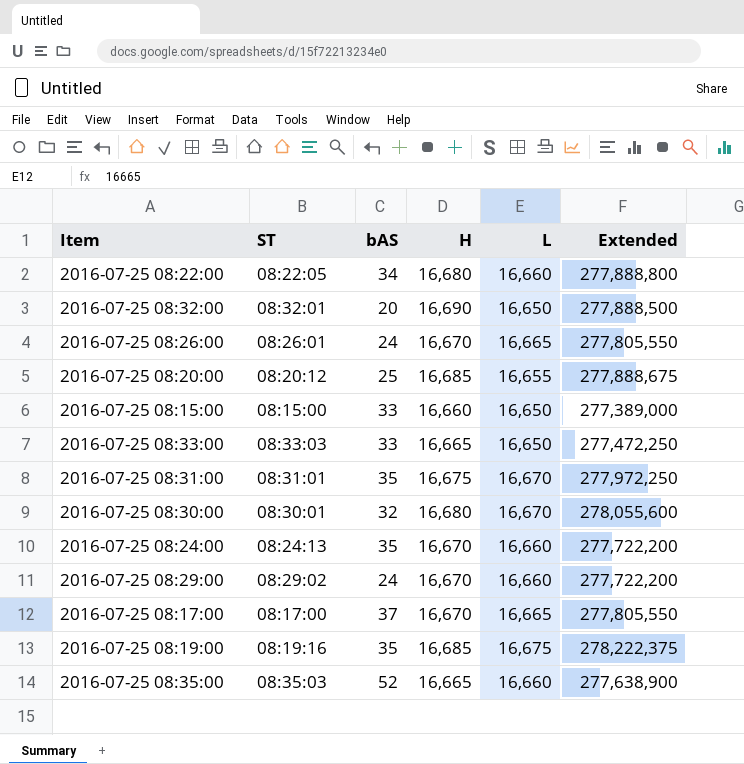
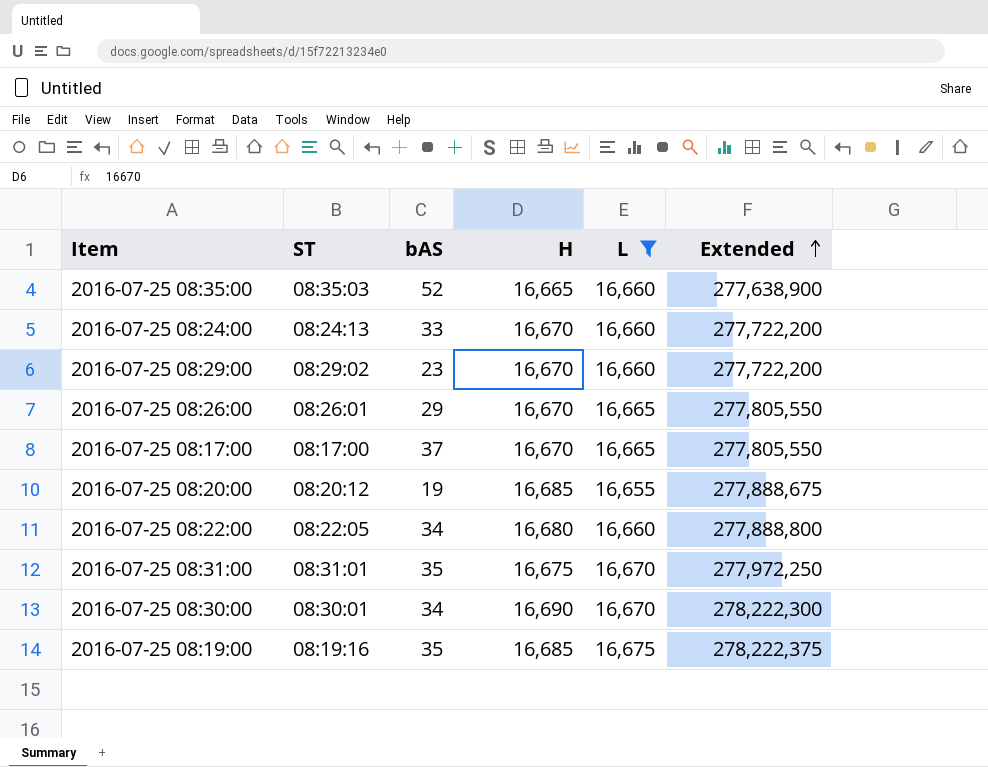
filter: none -> L != 16,650
row order: none -> Extended ascending
2016-07-25 08:24:00 | bAS: 35 -> 33
2016-07-25 08:29:00 | bAS: 24 -> 23
2016-07-25 08:26:00 | bAS: 24 -> 29
2016-07-25 08:20:00 | bAS: 25 -> 19
2016-07-25 08:30:00 | bAS: 32 -> 34
2016-07-25 08:30:00 | H: 16,680 -> 16,690
2016-07-25 08:30:00 | Extended: 278,055,600 -> 278,222,300

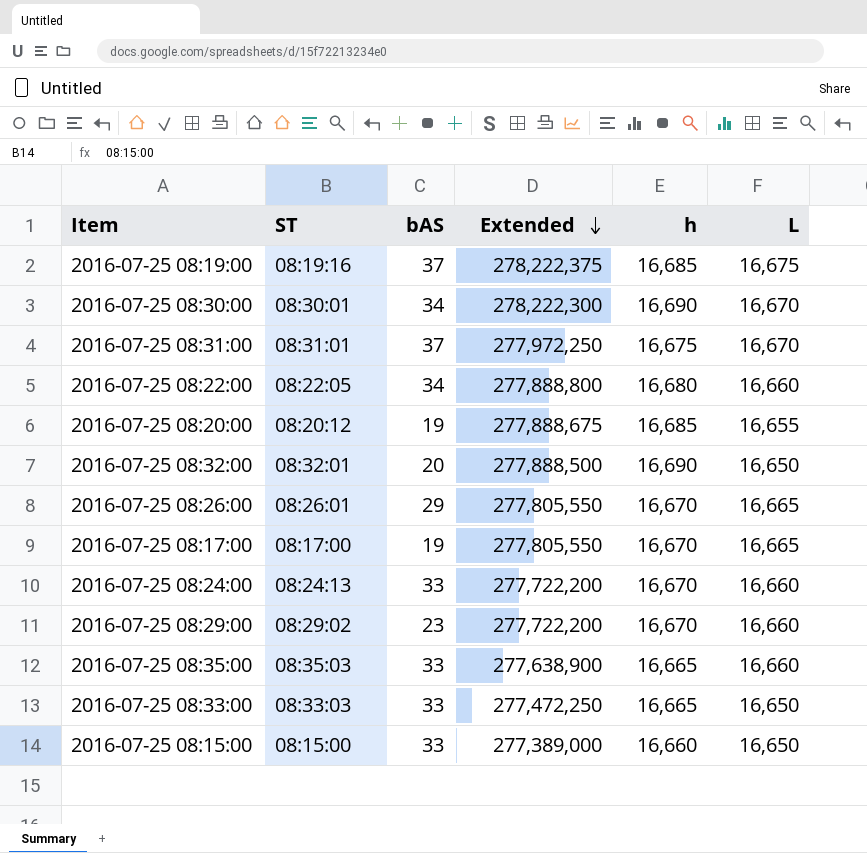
filter: L != 16,650 -> none
row order: Extended ascending -> Extended descending
column Extended | position: 6 -> 4
column name: H -> h
2016-07-25 08:19:00 | bAS: 35 -> 37
2016-07-25 08:31:00 | bAS: 35 -> 37
2016-07-25 08:17:00 | bAS: 37 -> 19
2016-07-25 08:35:00 | bAS: 52 -> 33

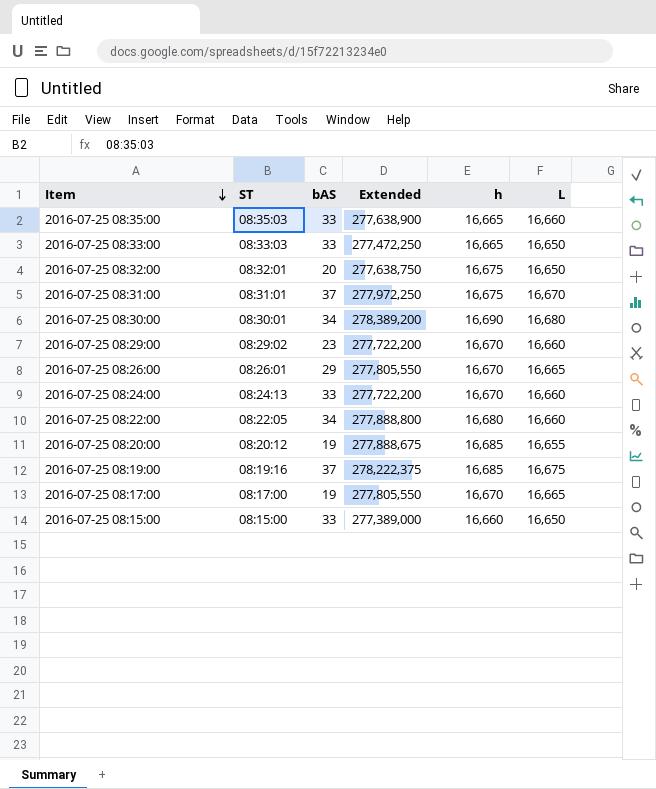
row order: Extended descending -> Item descending
2016-07-25 08:32:00 | Extended: 277,888,500 -> 277,638,750
2016-07-25 08:32:00 | h: 16,690 -> 16,675
2016-07-25 08:30:00 | Extended: 278,222,300 -> 278,389,200
2016-07-25 08:30:00 | L: 16,670 -> 16,680

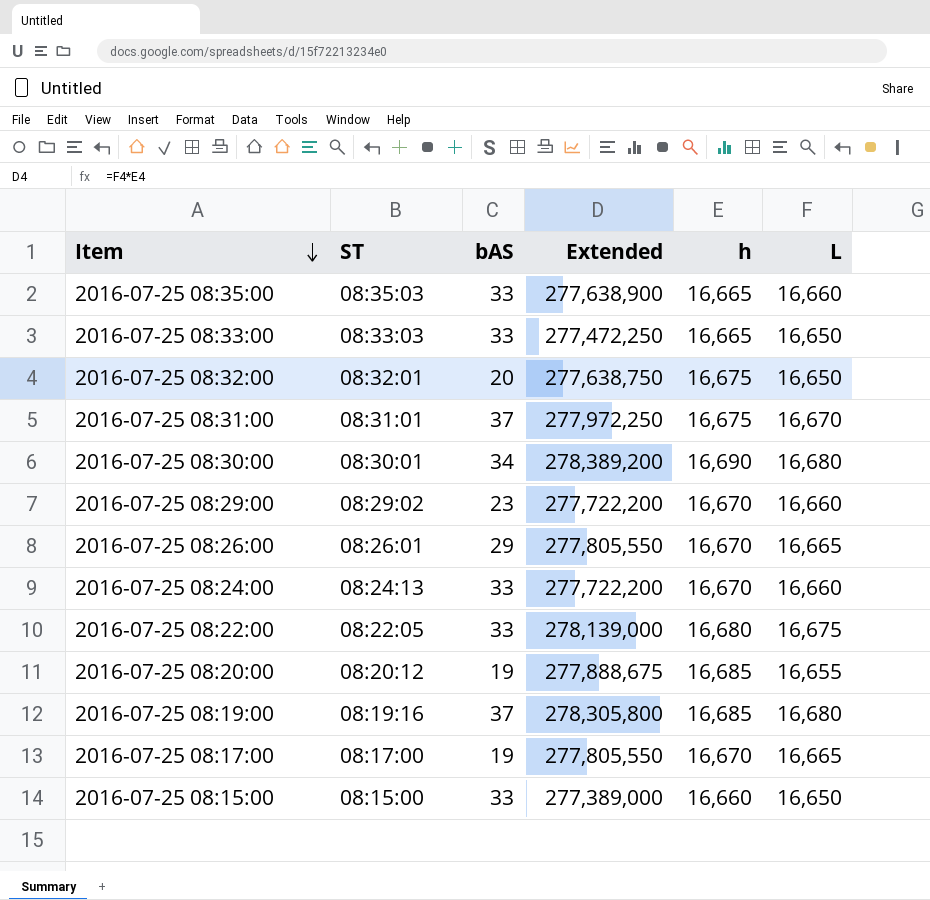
2016-07-25 08:22:00 | bAS: 34 -> 33
2016-07-25 08:22:00 | Extended: 277,888,800 -> 278,139,000
2016-07-25 08:22:00 | L: 16,660 -> 16,675
2016-07-25 08:19:00 | Extended: 278,222,375 -> 278,305,800
2016-07-25 08:19:00 | L: 16,675 -> 16,680

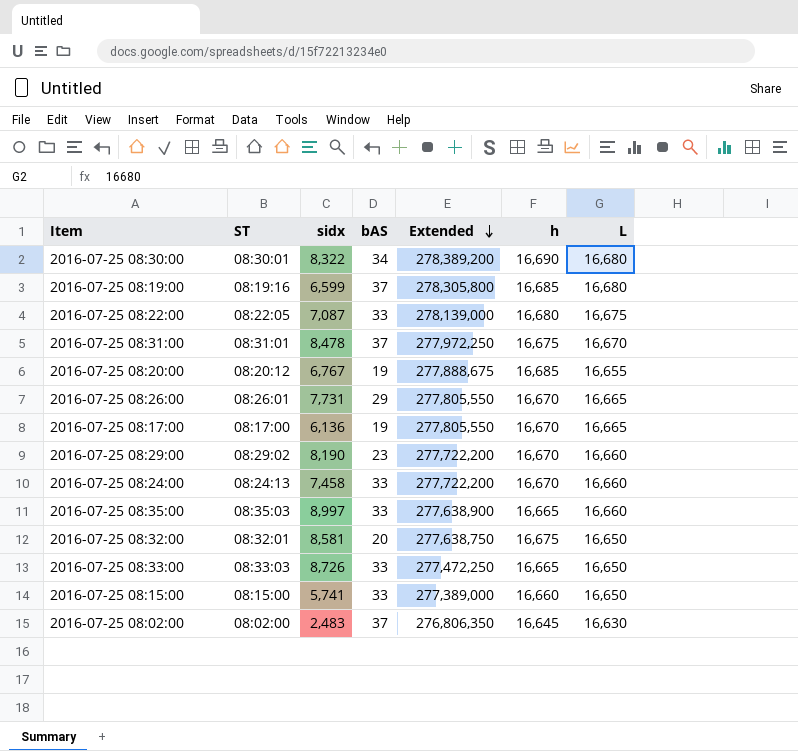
row order: Item descending -> Extended descending
column sidx | position: none -> 3
row 2016-07-25 08:02:00: none -> 08:02:00 | 2,483 | 37 | 276,806,350 | 16,645 | 16,630

